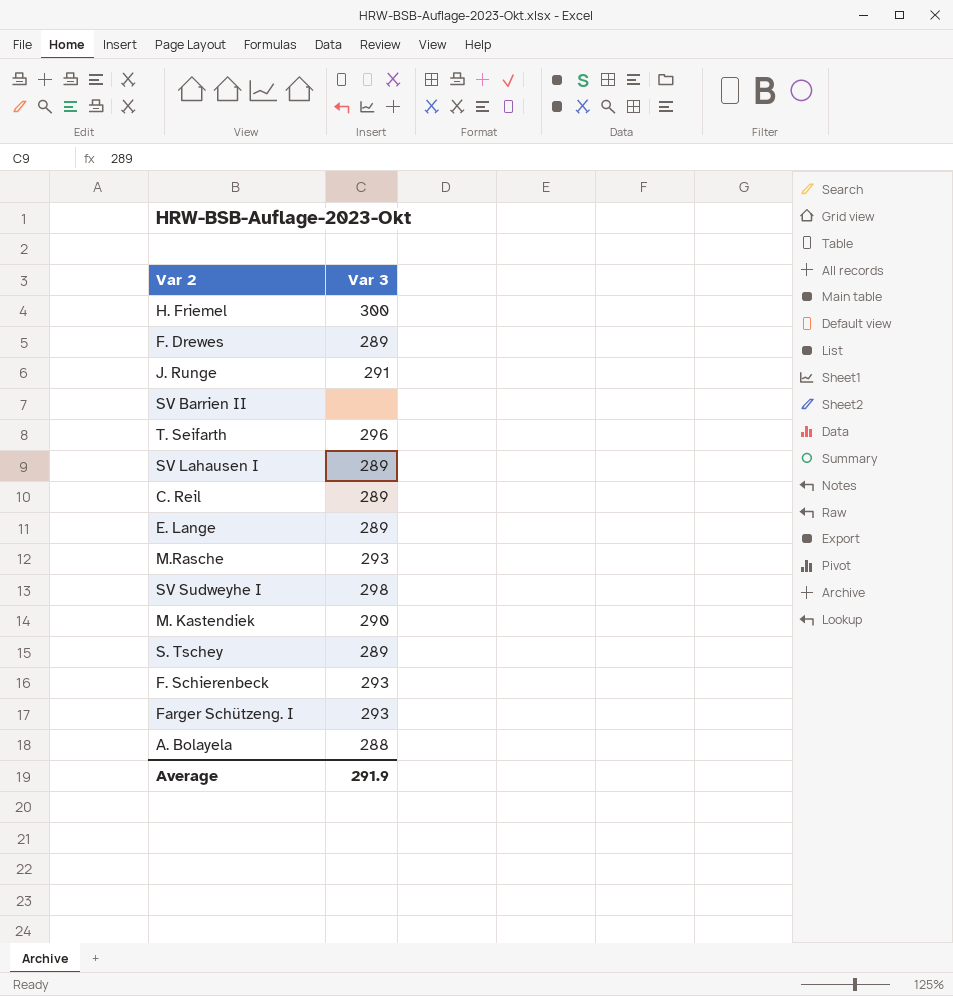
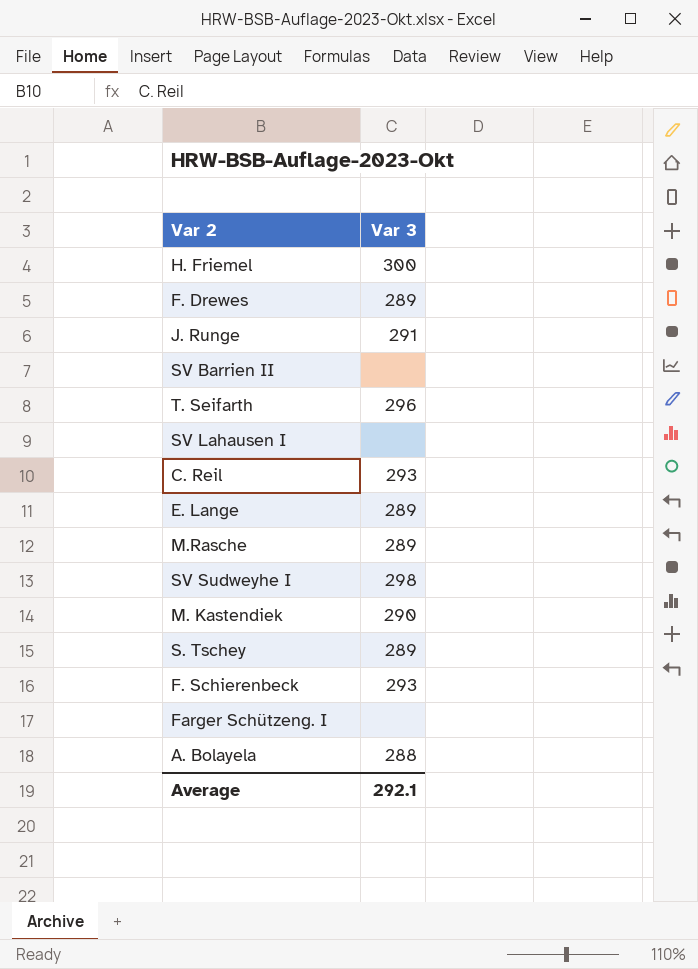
SV Lahausen I | Var 3: 289 -> none
C. Reil | Var 3: 289 -> 293
M.Rasche | Var 3: 293 -> 289
Farger Schützeng. I | Var 3: 293 -> none
Average | Var 3: 291.9 -> 292.1

